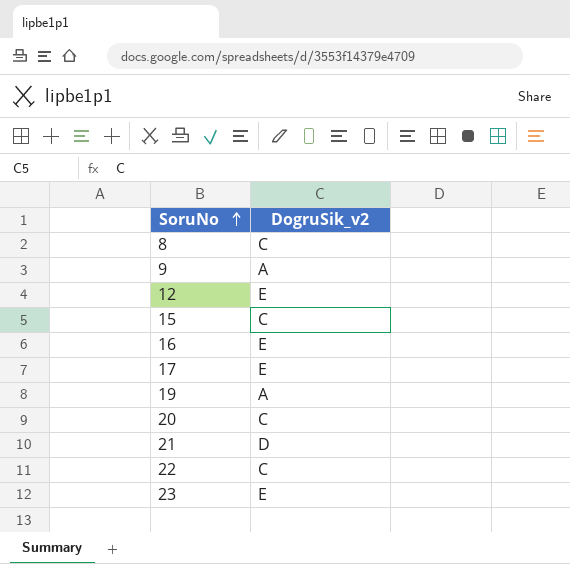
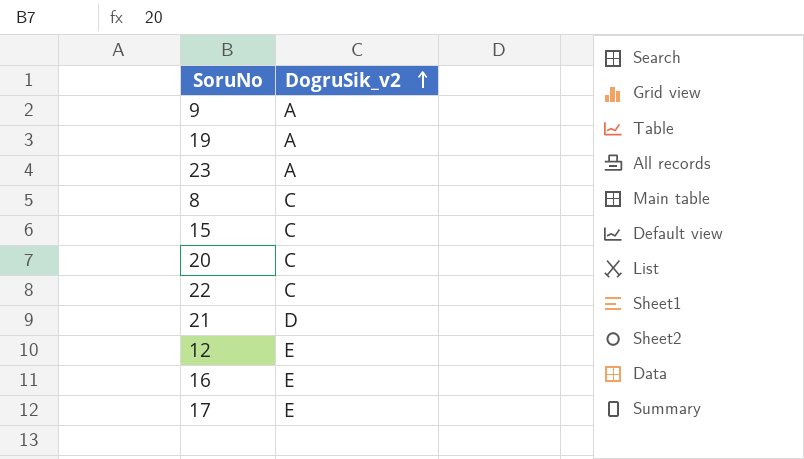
row order: SoruNo ascending -> DogruSik_v2 ascending
23 | DogruSik_v2: E -> A

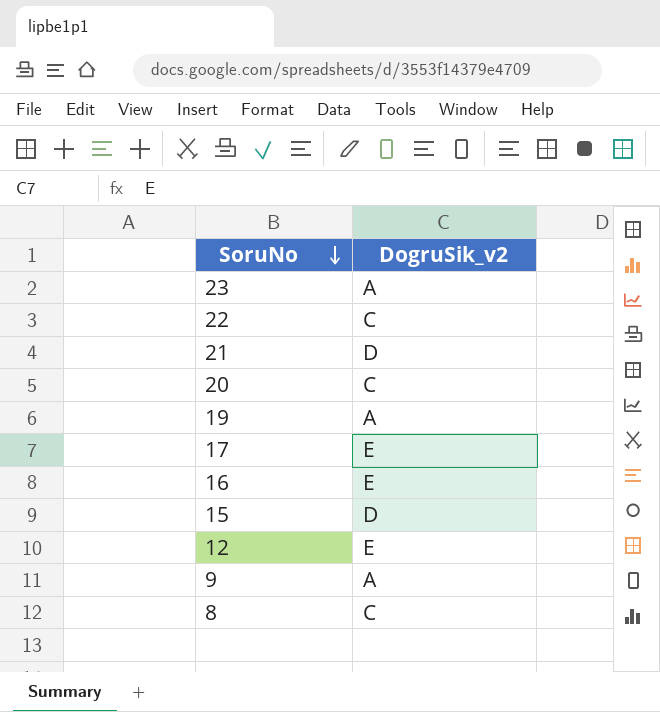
row order: DogruSik_v2 ascending -> SoruNo descending
15 | DogruSik_v2: C -> D

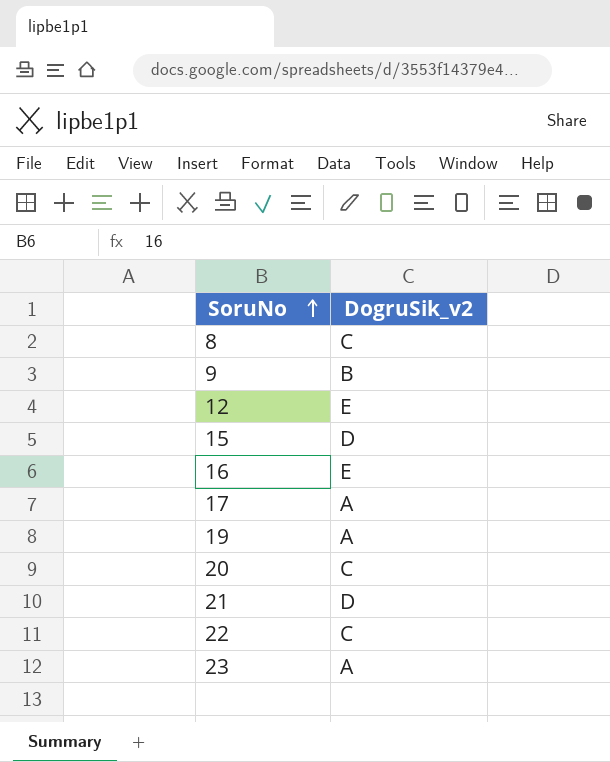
row order: SoruNo descending -> SoruNo ascending
9 | DogruSik_v2: A -> B
17 | DogruSik_v2: E -> A

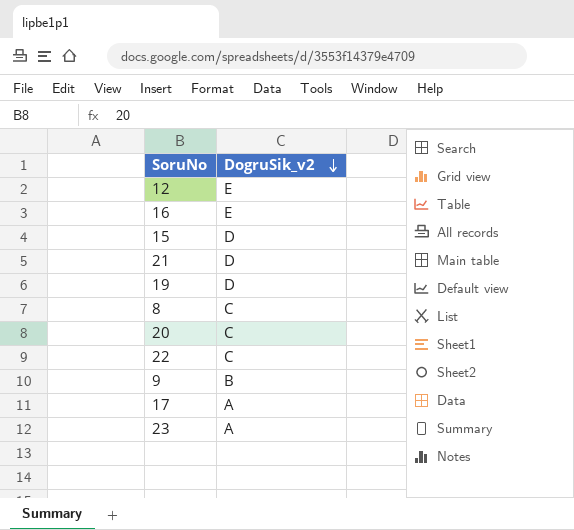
row order: SoruNo ascending -> DogruSik_v2 descending
19 | DogruSik_v2: A -> D

